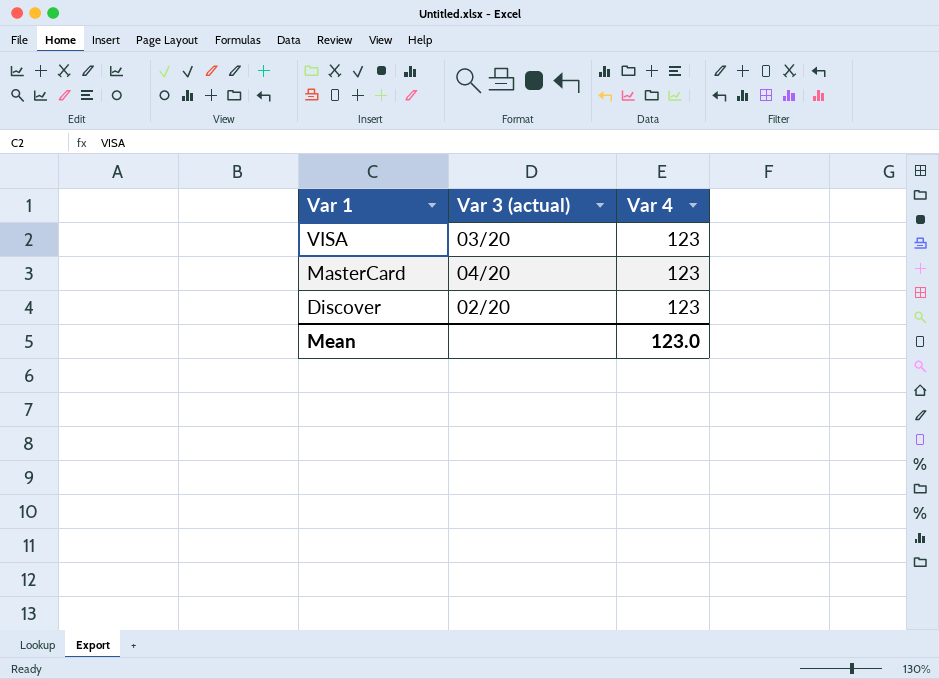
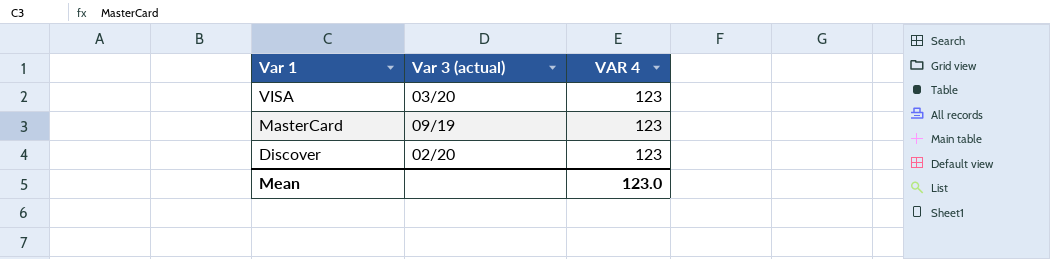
column name: Var 4 -> VAR 4
MasterCard | Var 3 (actual): 04/20 -> 09/19

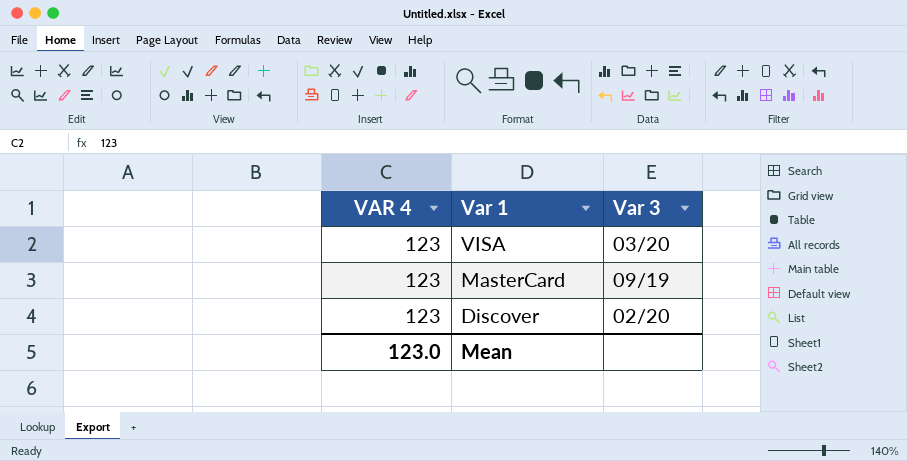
column VAR 4 | position: 3 -> 1
column name: Var 3 (actual) -> Var 3

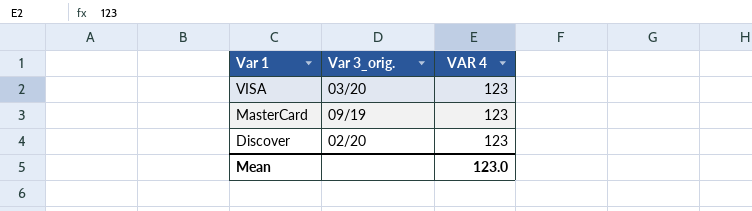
column name: Var 3 -> Var 3_orig.
column VAR 4 | position: 1 -> 3

